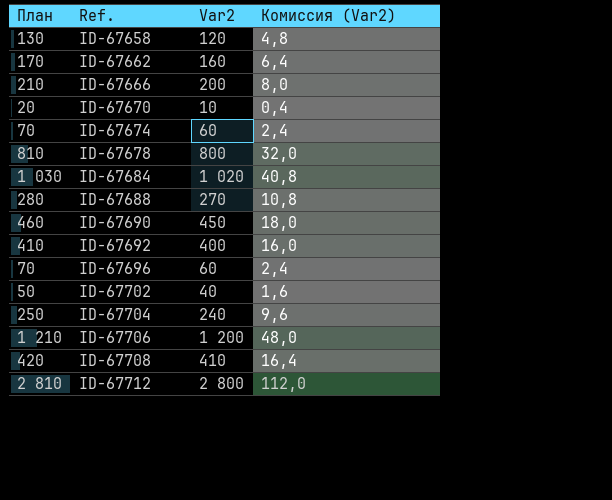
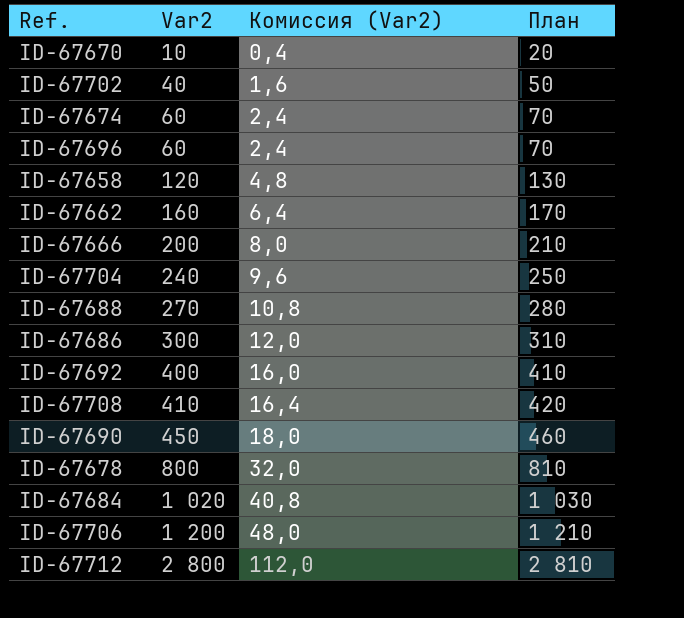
row order: Ref. ascending -> Var2 ascending
column План | position: 1 -> 4
row ID-67686: none -> 300 | 12,0 | 310

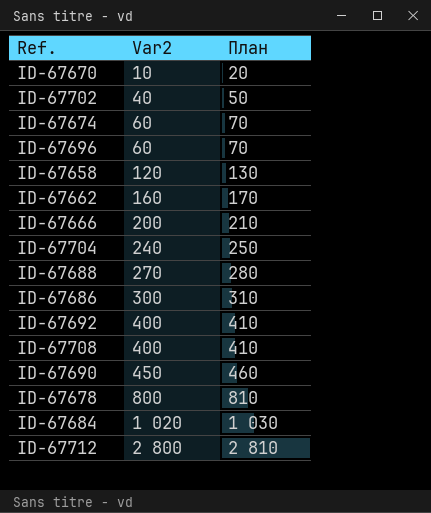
column Комиссия (Var2) | formula: [Var2] * 0,04 -> none
row ID-67706: 1 200 | 48,0 | 1 210 -> none
ID-67708 | Var2: 410 -> 400
ID-67708 | План: 420 -> 410

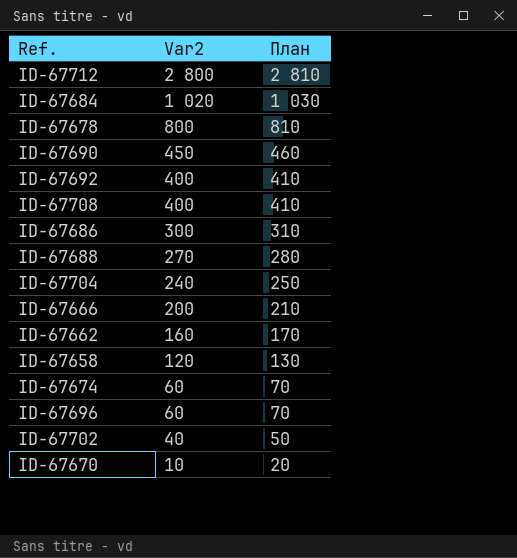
row order: Var2 ascending -> Var2 descending

